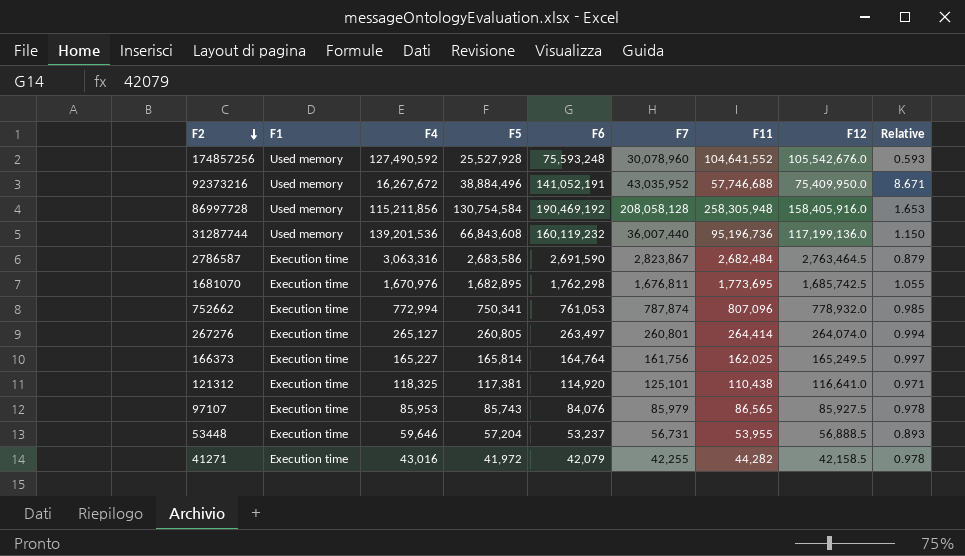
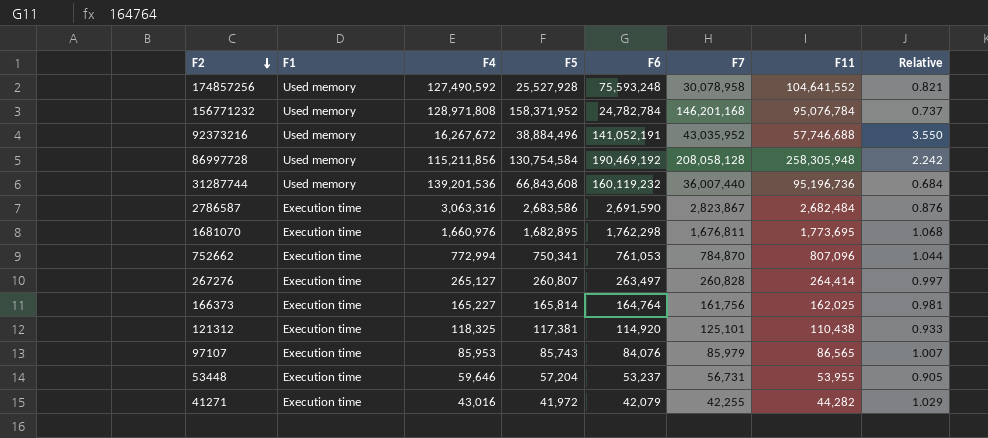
column F12 | position: 8 -> none
column Relative | formula: [F6] / [F4] -> [F11] / [F4]
174857256 | F7: 30,078,960 -> 30,078,958
row 156771232: none -> Used memory | 128,971,808 | 158,371,952 | 24,782,784 | 146,201,168 | 95,076,784 | 0.737
1681070 | F4: 1,670,976 -> 1,660,976
752662 | F7: 787,874 -> 784,870
267276 | F5: 260,805 -> 260,807
267276 | F7: 260,801 -> 260,828

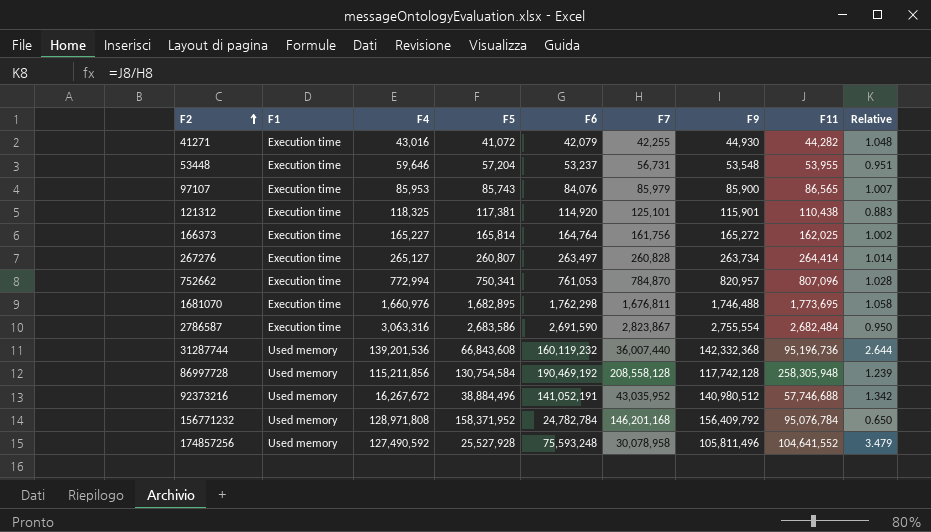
row order: F2 descending -> F2 ascending
column F9 | position: none -> 7
column Relative | formula: [F11] / [F4] -> [F11] / [F7]
41271 | F5: 41,972 -> 41,072
86997728 | F7: 208,058,128 -> 208,558,128

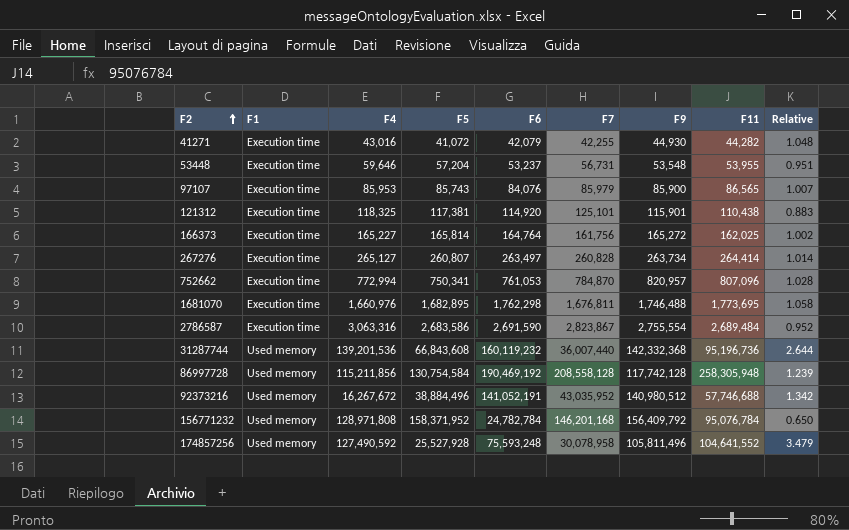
2786587 | F11: 2,682,484 -> 2,689,484
2786587 | Relative: 0.950 -> 0.952

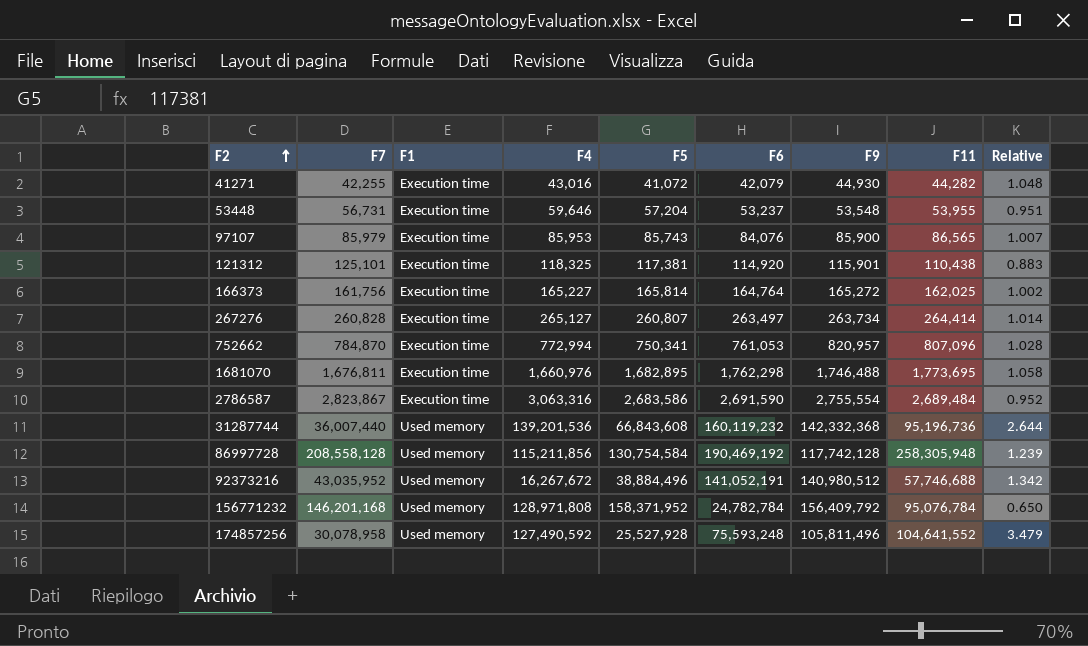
column F7 | position: 6 -> 2

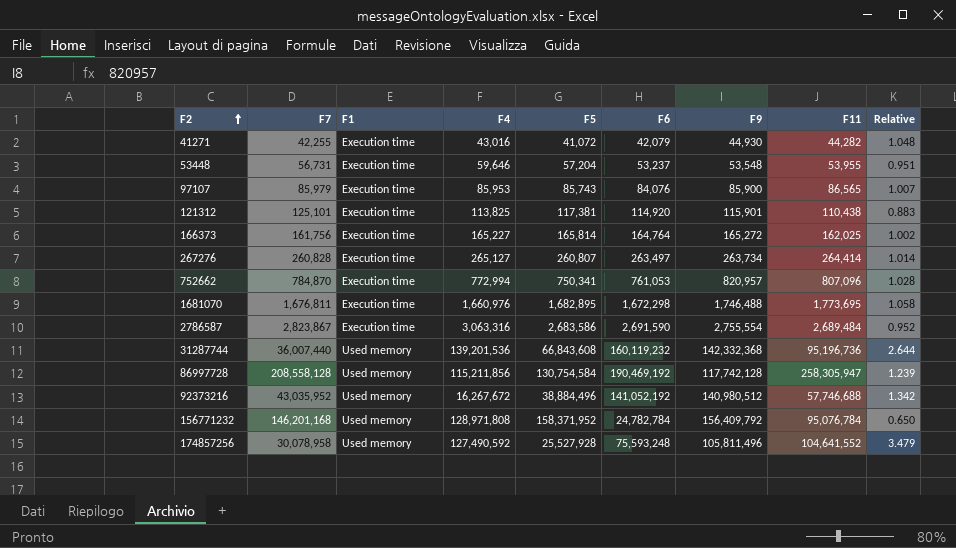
121312 | F4: 118,325 -> 113,825
1681070 | F6: 1,762,298 -> 1,672,298
86997728 | F11: 258,305,948 -> 258,305,947
92373216 | F6: 141,052,191 -> 141,052,192

